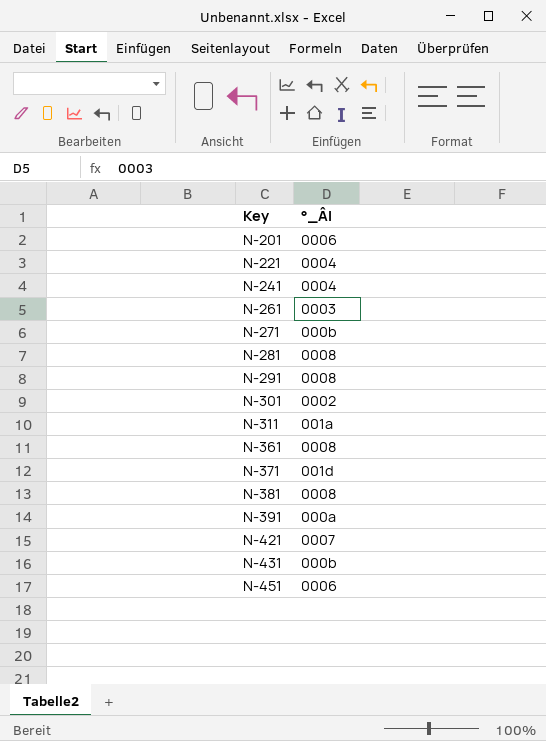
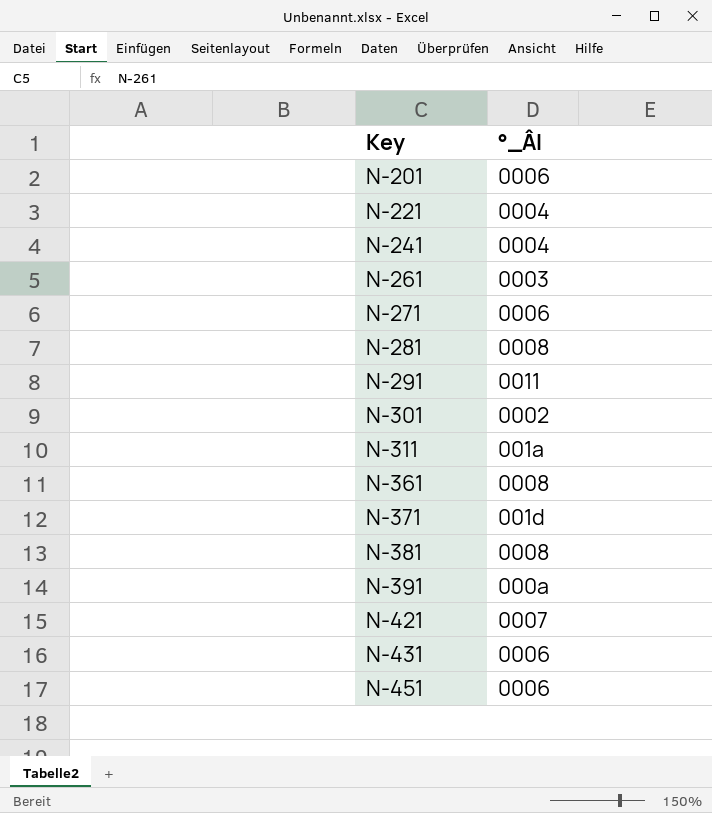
N-271 | °_ÂI: 000b -> 0006
N-291 | °_ÂI: 0008 -> 0011
N-431 | °_ÂI: 000b -> 0006

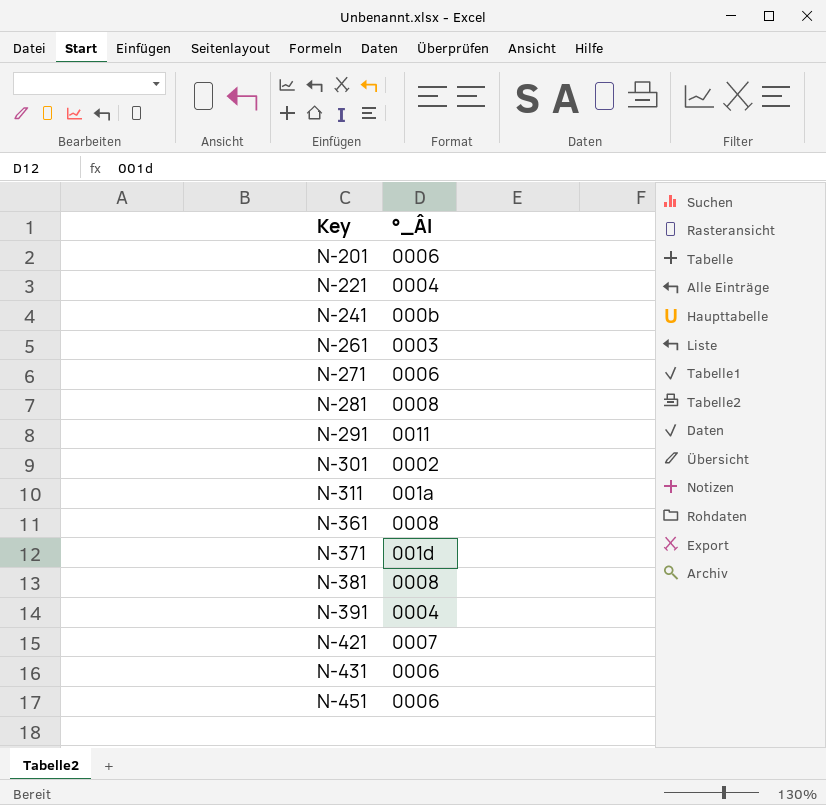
N-241 | °_ÂI: 0004 -> 000b
N-391 | °_ÂI: 000a -> 0004

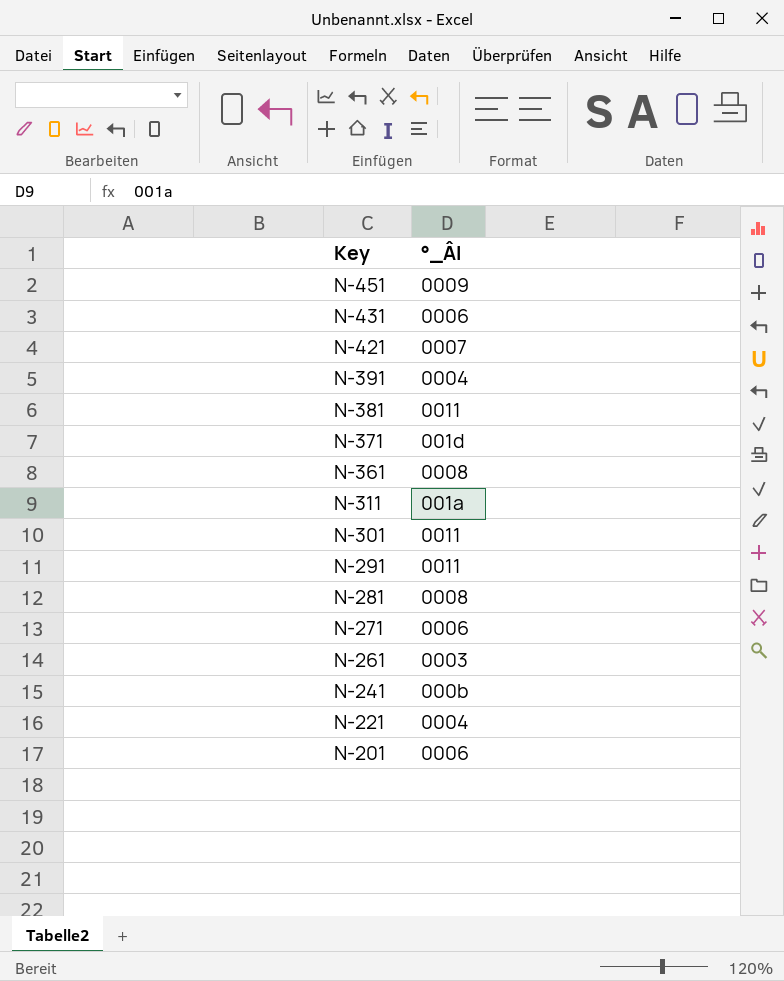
row order: Key ascending -> Key descending
N-451 | °_ÂI: 0006 -> 0009
N-381 | °_ÂI: 0008 -> 0011
N-301 | °_ÂI: 0002 -> 0011

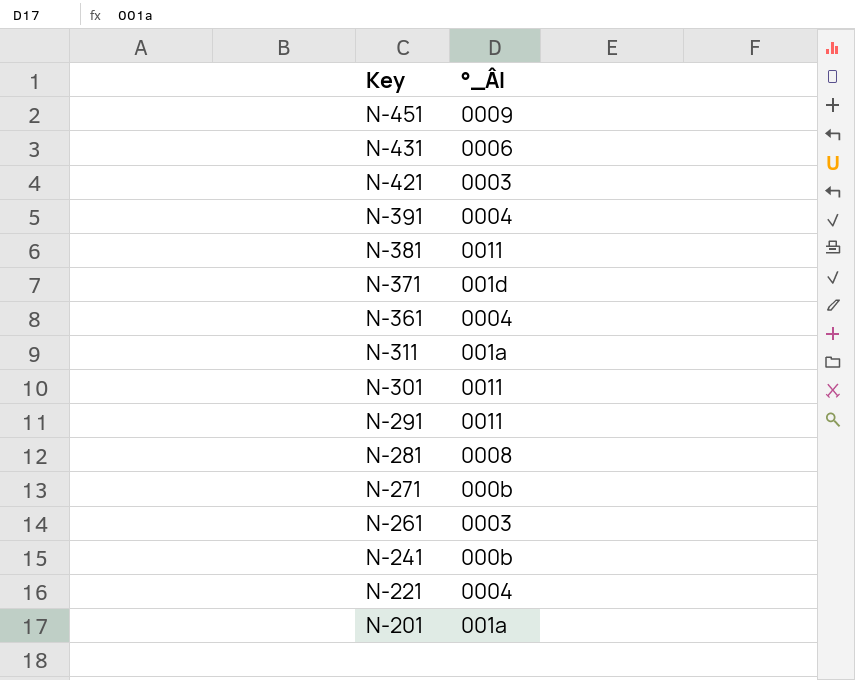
N-421 | °_ÂI: 0007 -> 0003
N-361 | °_ÂI: 0008 -> 0004
N-271 | °_ÂI: 0006 -> 000b
N-201 | °_ÂI: 0006 -> 001a

